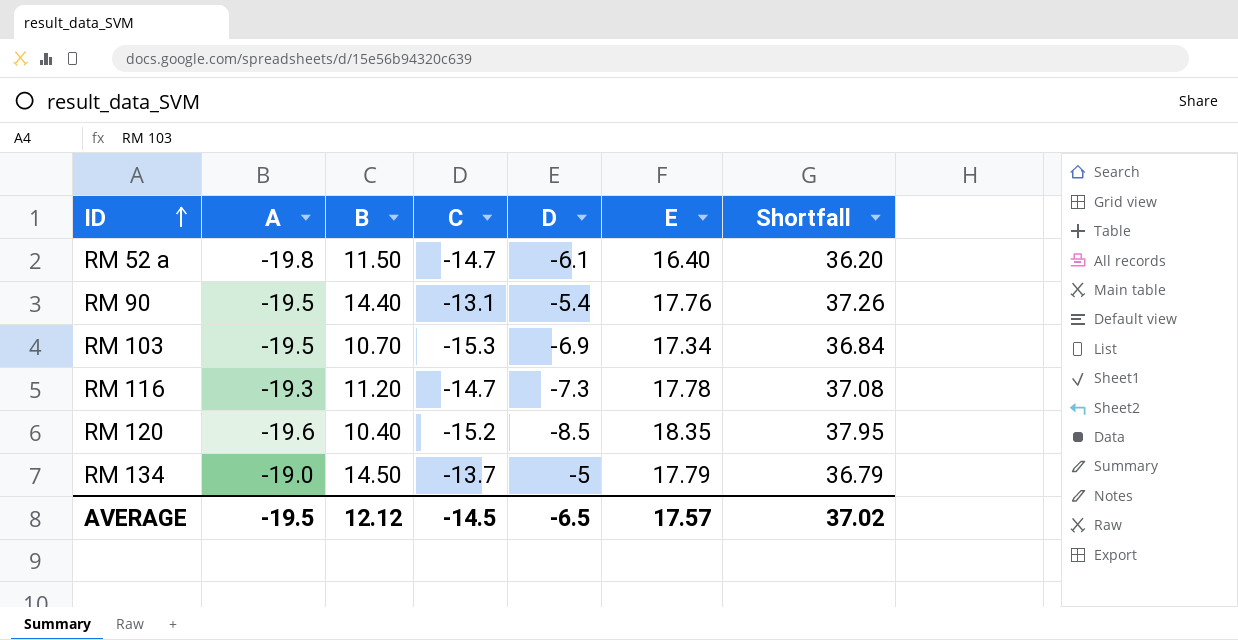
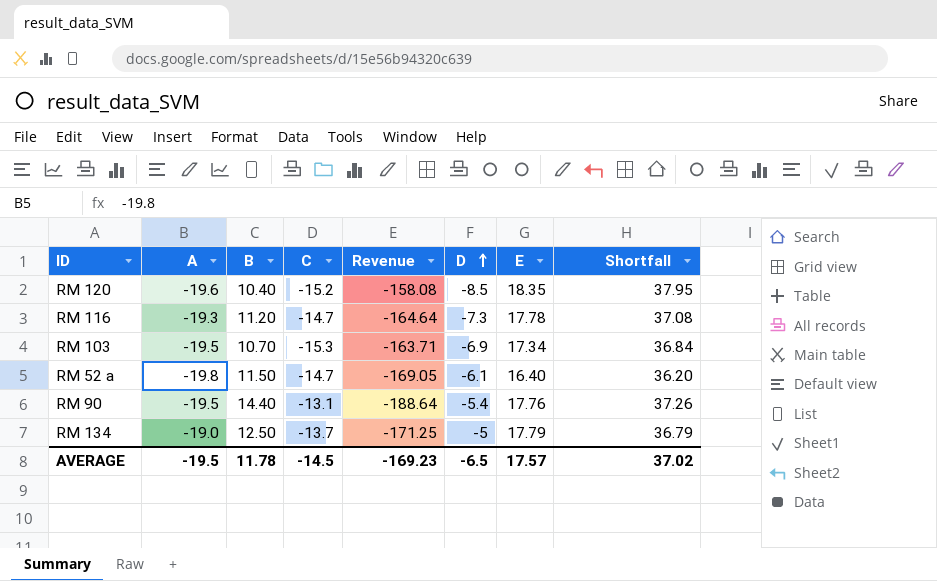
row order: ID ascending -> D ascending
column Revenue | formula: none -> [B] * [C]
RM 134 | B: 14.50 -> 12.50
AVERAGE | B: 12.12 -> 11.78

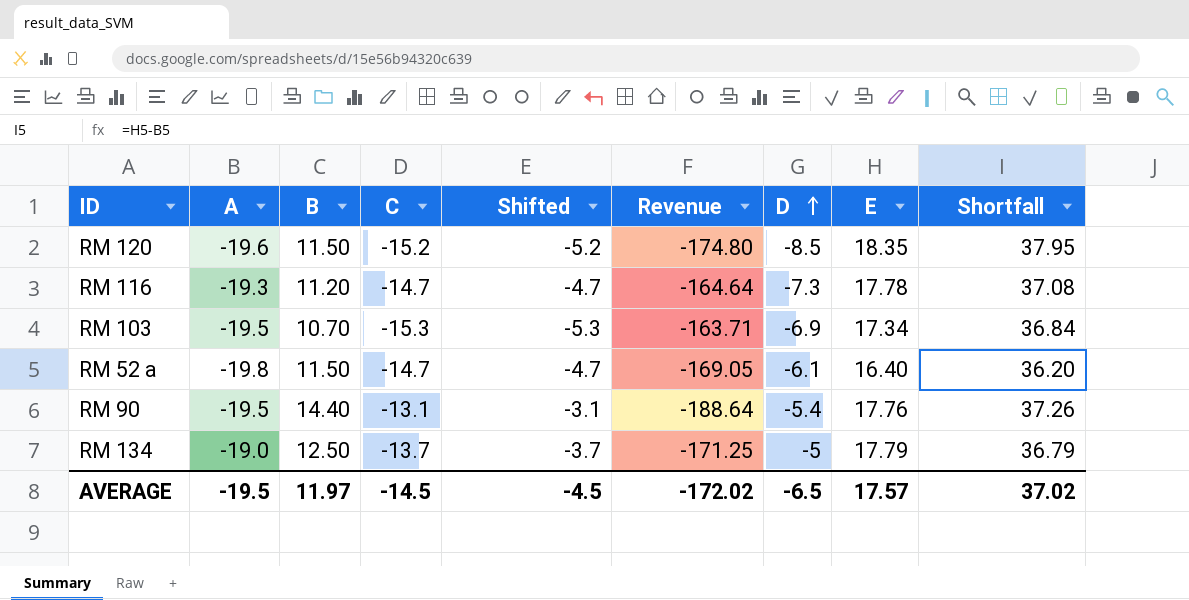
column Shifted | formula: none -> [C] + 10
RM 120 | B: 10.40 -> 11.50
RM 120 | Revenue: -158.08 -> -174.80
AVERAGE | B: 11.78 -> 11.97
AVERAGE | Revenue: -169.23 -> -172.02

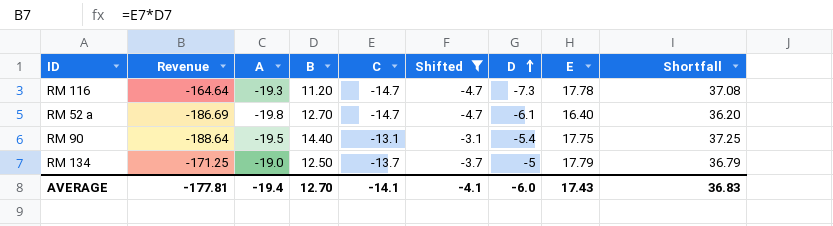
filter: none -> Shifted >= -4.7
column Revenue | position: 6 -> 2
RM 52 a | Revenue: -169.05 -> -186.69
RM 52 a | B: 11.50 -> 12.70
RM 90 | E: 17.76 -> 17.75
RM 90 | Shortfall: 37.26 -> 37.25
AVERAGE | Revenue: -172.02 -> -177.81
AVERAGE | A: -19.5 -> -19.4
AVERAGE | B: 11.97 -> 12.70
AVERAGE | C: -14.5 -> -14.1
AVERAGE | Shifted: -4.5 -> -4.1
AVERAGE | D: -6.5 -> -6.0
AVERAGE | E: 17.57 -> 17.43
AVERAGE | Shortfall: 37.02 -> 36.83

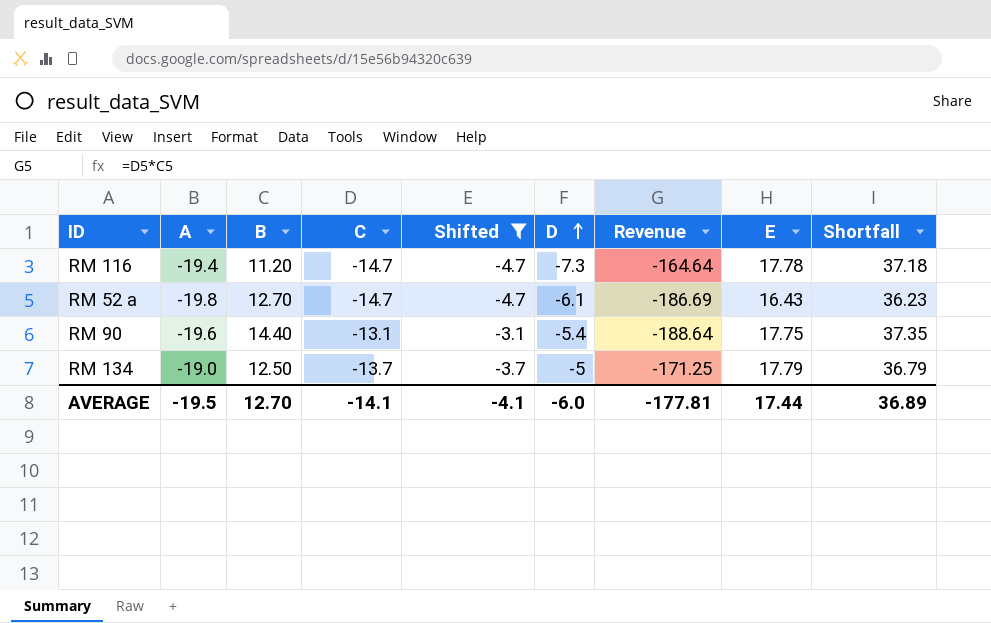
column Revenue | position: 2 -> 7
RM 116 | A: -19.3 -> -19.4
RM 116 | Shortfall: 37.08 -> 37.18
RM 52 a | E: 16.40 -> 16.43
RM 52 a | Shortfall: 36.20 -> 36.23
RM 90 | A: -19.5 -> -19.6
RM 90 | Shortfall: 37.25 -> 37.35
AVERAGE | A: -19.4 -> -19.5
AVERAGE | E: 17.43 -> 17.44
AVERAGE | Shortfall: 36.83 -> 36.89

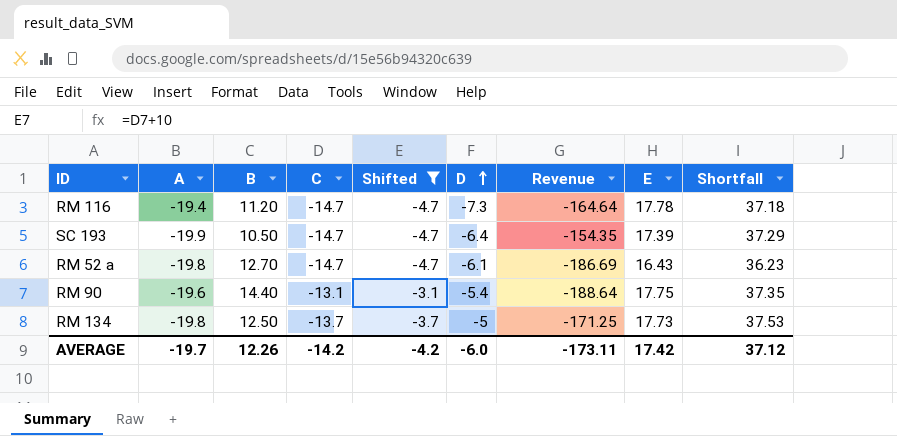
row SC 193: none -> -19.9 | 10.50 | -14.7 | -4.7 | -6.4 | -154.35 | 17.39 | 37.29
RM 134 | A: -19.0 -> -19.8
RM 134 | E: 17.79 -> 17.73
RM 134 | Shortfall: 36.79 -> 37.53
AVERAGE | A: -19.5 -> -19.7
AVERAGE | B: 12.70 -> 12.26
AVERAGE | C: -14.1 -> -14.2
AVERAGE | Shifted: -4.1 -> -4.2
AVERAGE | Revenue: -177.81 -> -173.11
AVERAGE | E: 17.44 -> 17.42
AVERAGE | Shortfall: 36.89 -> 37.12

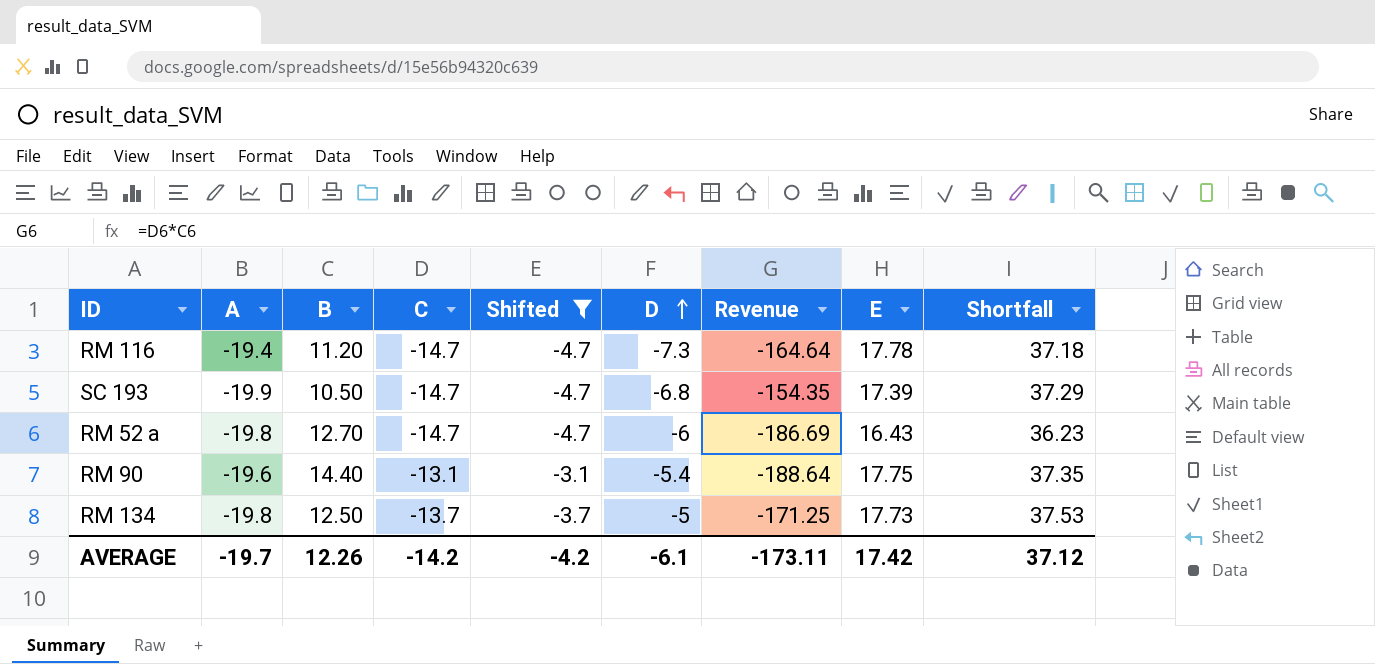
SC 193 | D: -6.4 -> -6.8
RM 52 a | D: -6.1 -> -6
AVERAGE | D: -6.0 -> -6.1

